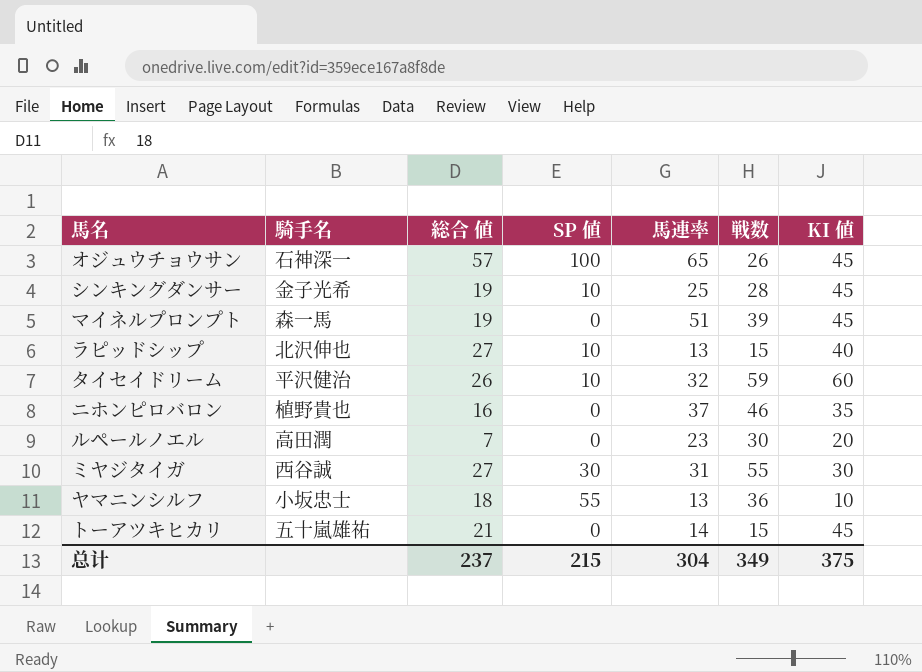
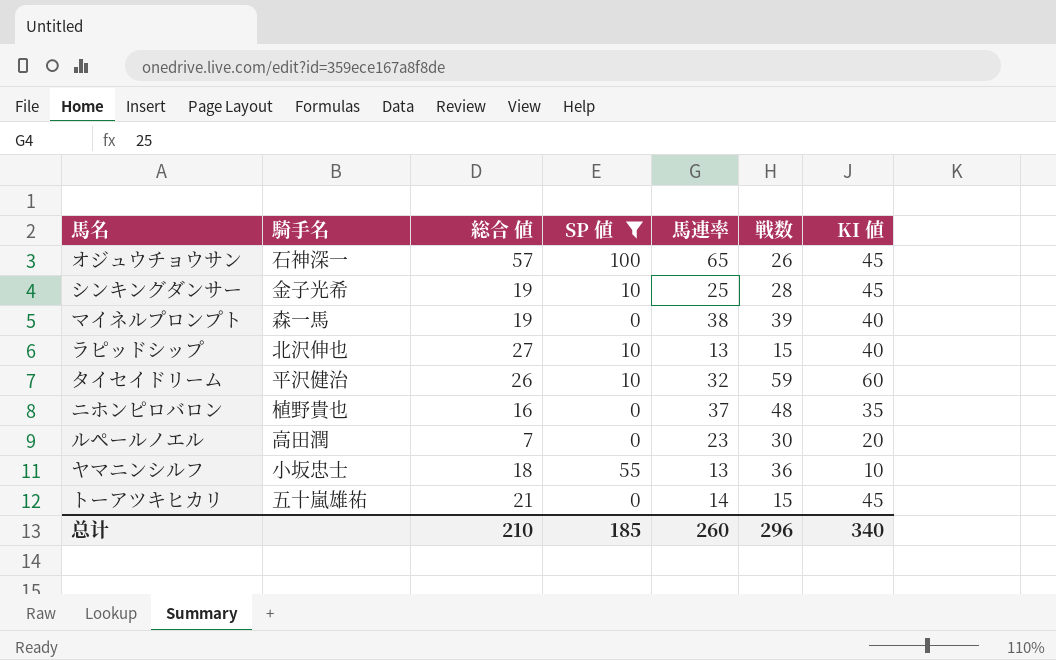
filter: none -> SP 値 != 30
マイネルプロンプト | 馬連率: 51 -> 38
マイネルプロンプト | KI 値: 45 -> 40
ニホンピロバロン | 戦数: 46 -> 48
总计 | 総合 値: 237 -> 210
总计 | SP 値: 215 -> 185
总计 | 馬連率: 304 -> 260
总计 | 戦数: 349 -> 296
总计 | KI 値: 375 -> 340

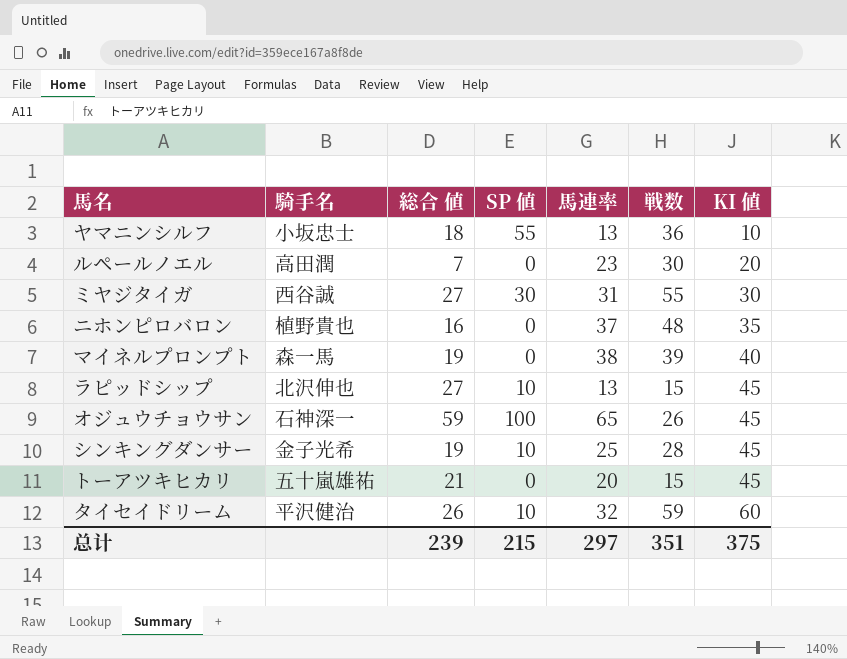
filter: SP 値 != 30 -> none
row order: none -> KI 値 ascending
ラピッドシップ | KI 値: 40 -> 45
オジュウチョウサン | 総合 値: 57 -> 59
トーアツキヒカリ | 馬連率: 14 -> 20
总计 | 総合 値: 210 -> 239
总计 | SP 値: 185 -> 215
总计 | 馬連率: 260 -> 297
总计 | 戦数: 296 -> 351
总计 | KI 値: 340 -> 375

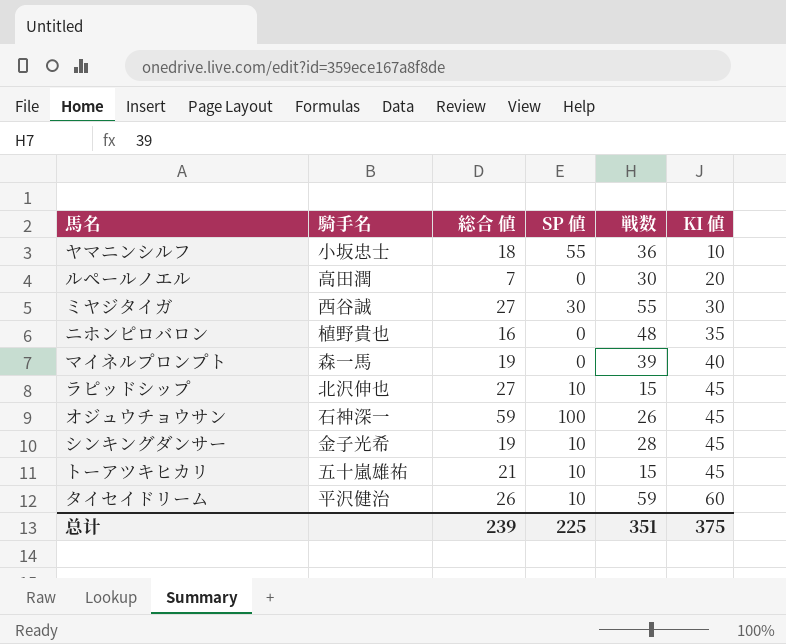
column 馬連率 | position: 5 -> none
トーアツキヒカリ | SP 値: 0 -> 10
总计 | SP 値: 215 -> 225

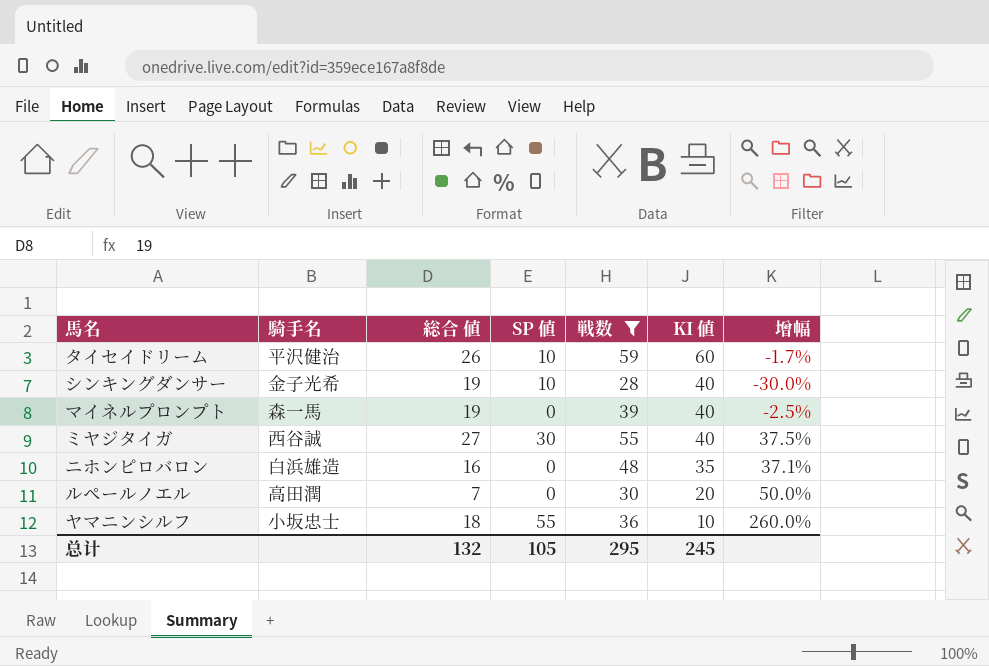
filter: none -> 戦数 >= 28
row order: KI 値 ascending -> KI 値 descending
column 增幅 | formula: none -> ([戦数] - [KI 値]) / [KI 値]
シンキングダンサー | KI 値: 45 -> 40
ミヤジタイガ | KI 値: 30 -> 40
ニホンピロバロン | 騎手名: 植野貴也 -> 白浜雄造
总计 | 総合 値: 239 -> 132
总计 | SP 値: 225 -> 105
总计 | 戦数: 351 -> 295
总计 | KI 値: 375 -> 245

